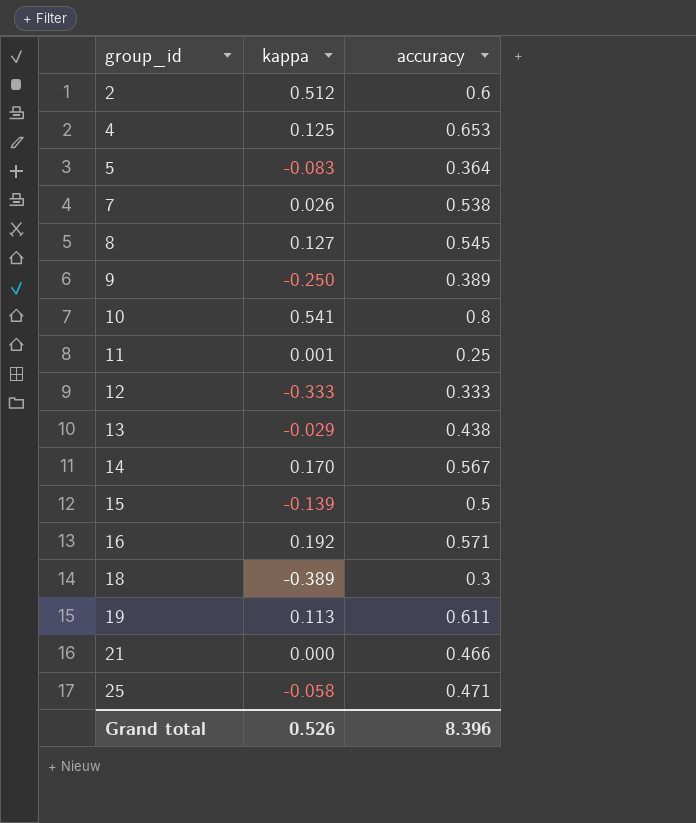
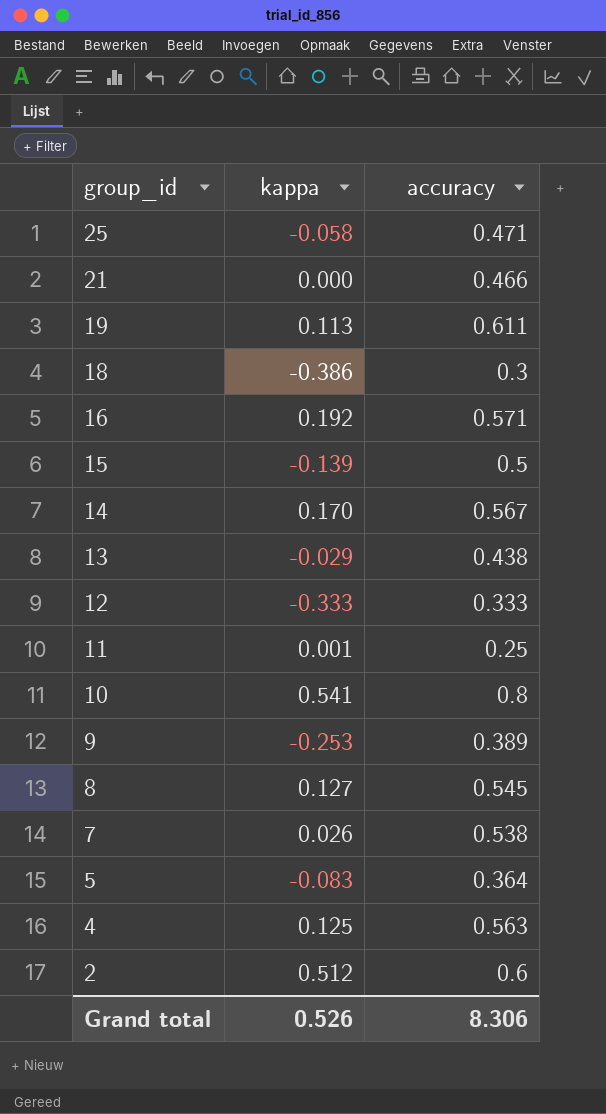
row order: group_id ascending -> group_id descending
18 | kappa: -0.389 -> -0.386
9 | kappa: -0.250 -> -0.253
4 | accuracy: 0.653 -> 0.563
Grand total | accuracy: 8.396 -> 8.306

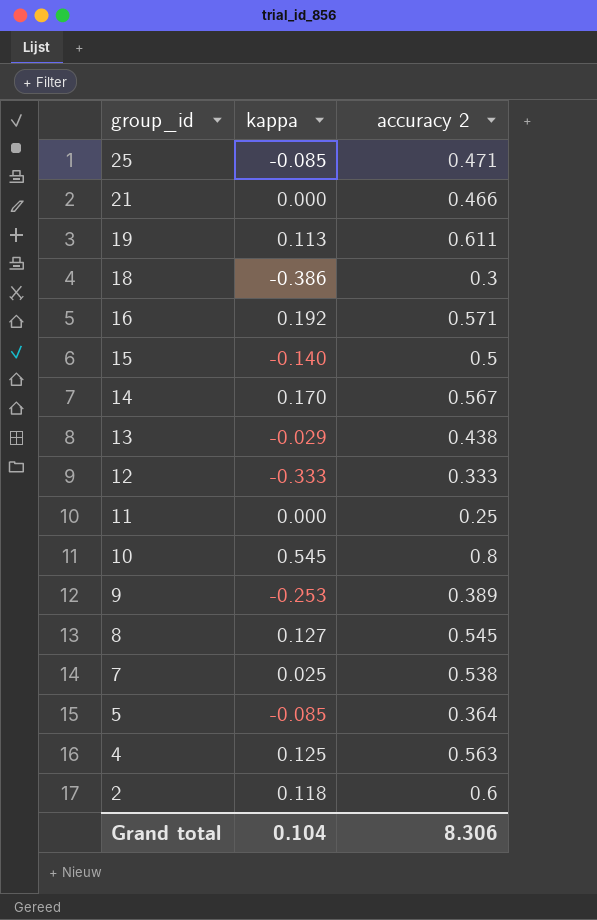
column name: accuracy -> accuracy 2
25 | kappa: -0.058 -> -0.085
15 | kappa: -0.139 -> -0.140
11 | kappa: 0.001 -> 0.000
10 | kappa: 0.541 -> 0.545
7 | kappa: 0.026 -> 0.025
5 | kappa: -0.083 -> -0.085
2 | kappa: 0.512 -> 0.118
Grand total | kappa: 0.526 -> 0.104

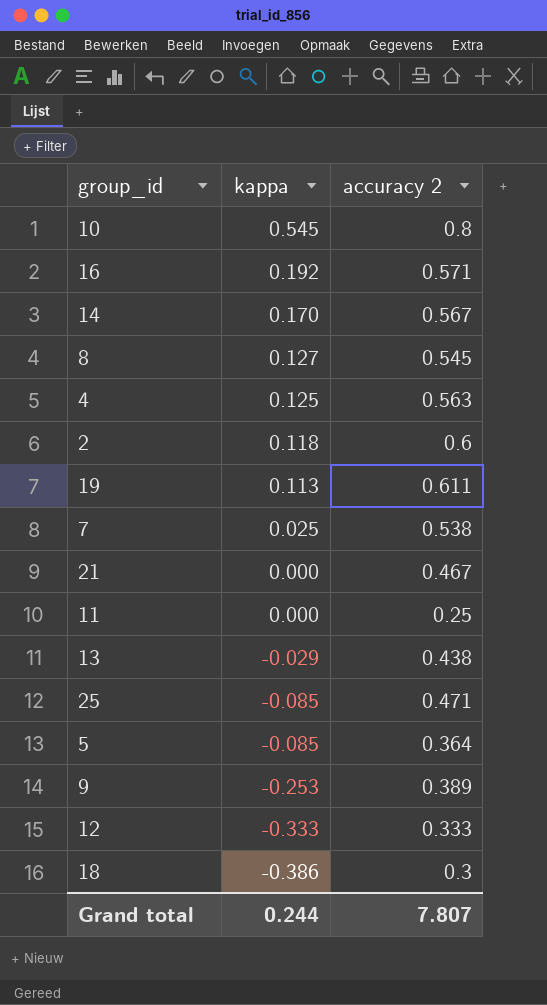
row order: group_id descending -> kappa descending
row 15: -0.140 | 0.5 -> none
21 | accuracy 2: 0.466 -> 0.467
Grand total | kappa: 0.104 -> 0.244
Grand total | accuracy 2: 8.306 -> 7.807

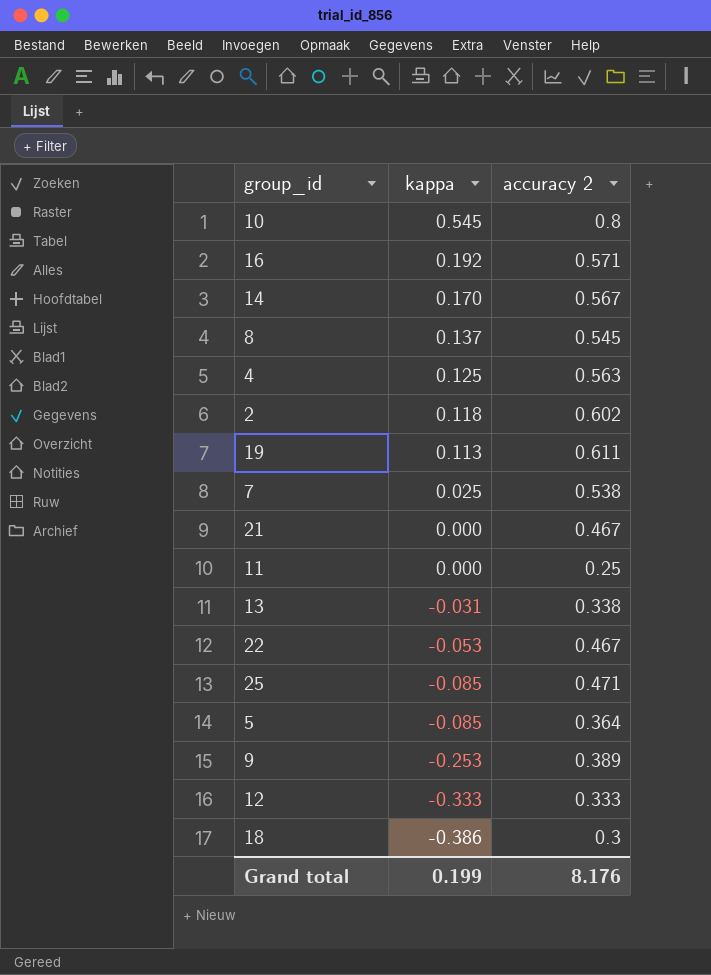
8 | kappa: 0.127 -> 0.137
2 | accuracy 2: 0.6 -> 0.602
13 | kappa: -0.029 -> -0.031
13 | accuracy 2: 0.438 -> 0.338
row 22: none -> -0.053 | 0.467
Grand total | kappa: 0.244 -> 0.199
Grand total | accuracy 2: 7.807 -> 8.176

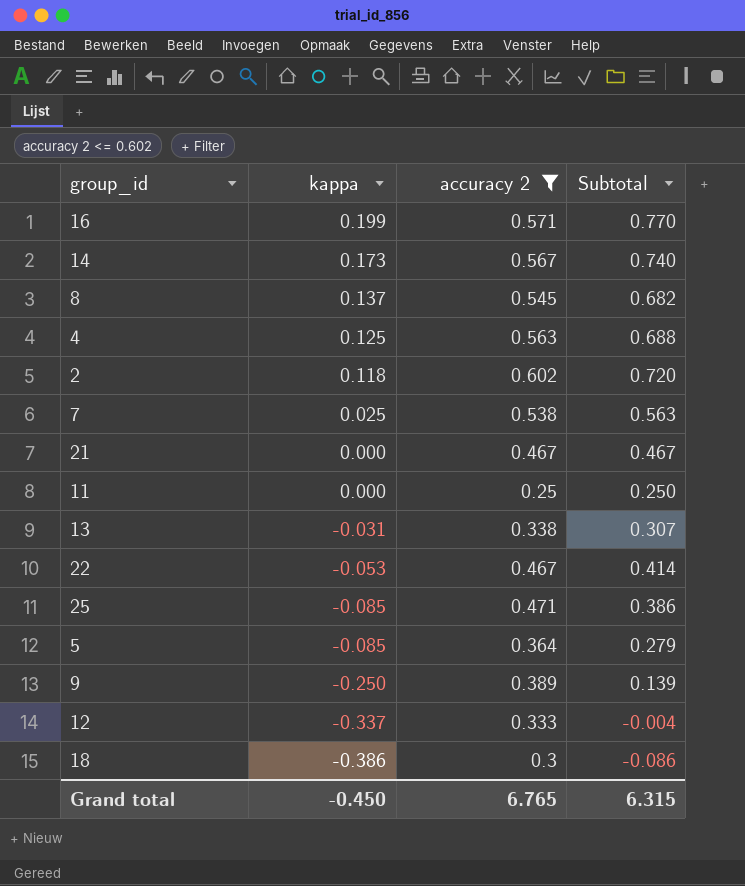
filter: none -> accuracy 2 <= 0.602
column Subtotal | formula: none -> [kappa] + [accuracy 2]
16 | kappa: 0.192 -> 0.199
14 | kappa: 0.170 -> 0.173
9 | kappa: -0.253 -> -0.250
12 | kappa: -0.333 -> -0.337
Grand total | kappa: 0.199 -> -0.450
Grand total | accuracy 2: 8.176 -> 6.765

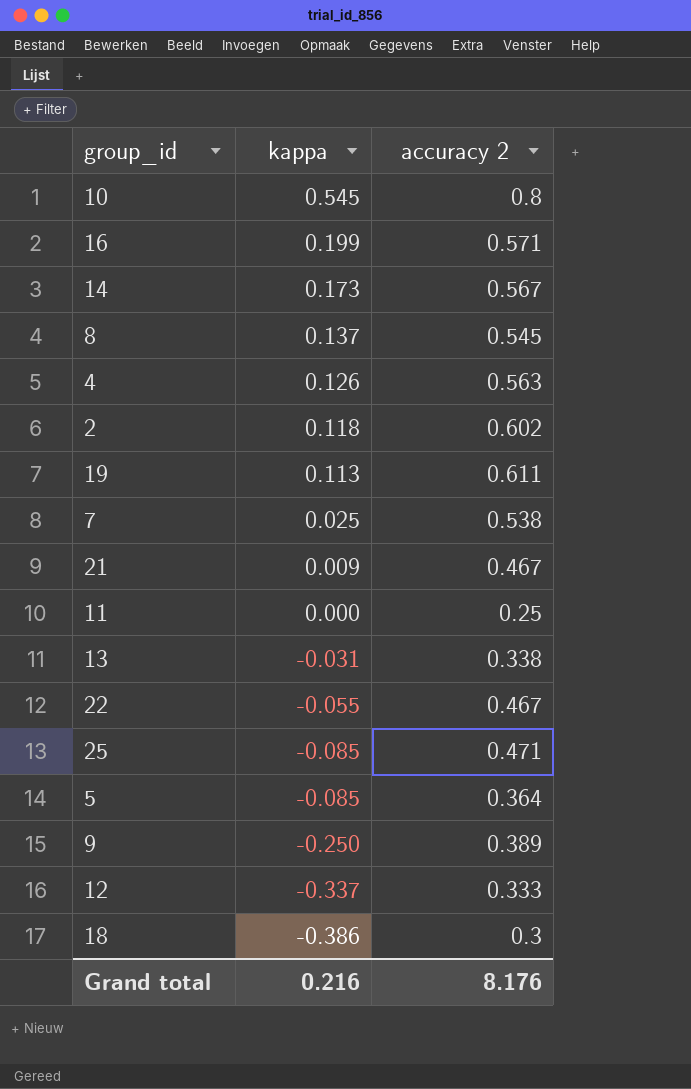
filter: accuracy 2 <= 0.602 -> none
column Subtotal | formula: [kappa] + [accuracy 2] -> none
4 | kappa: 0.125 -> 0.126
21 | kappa: 0.000 -> 0.009
22 | kappa: -0.053 -> -0.055
Grand total | kappa: -0.450 -> 0.216
Grand total | accuracy 2: 6.765 -> 8.176

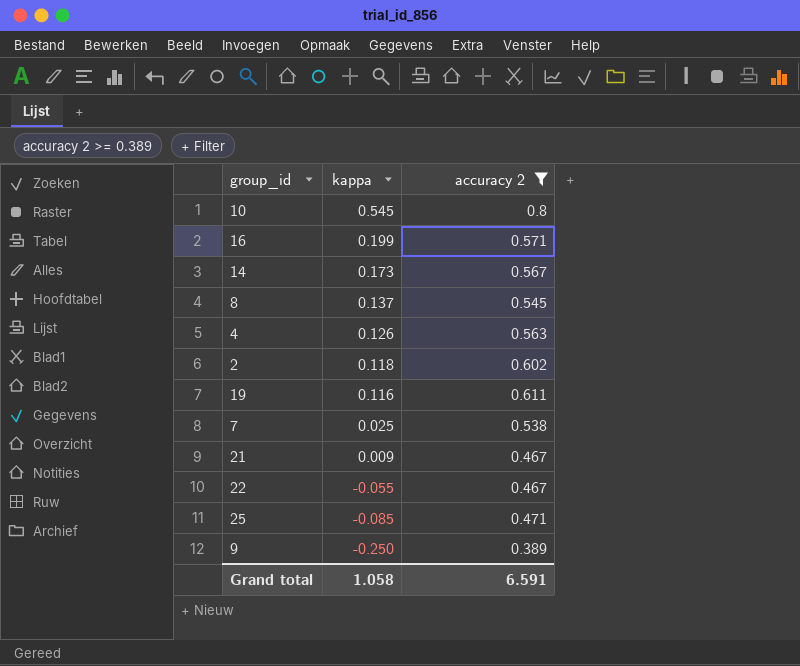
filter: none -> accuracy 2 >= 0.389
19 | kappa: 0.113 -> 0.116
Grand total | kappa: 0.216 -> 1.058
Grand total | accuracy 2: 8.176 -> 6.591

